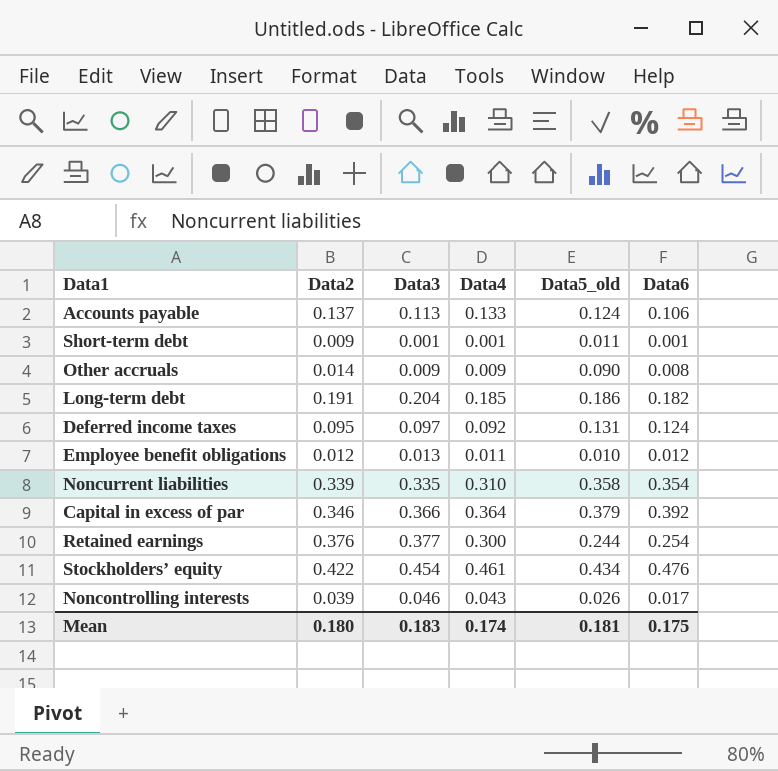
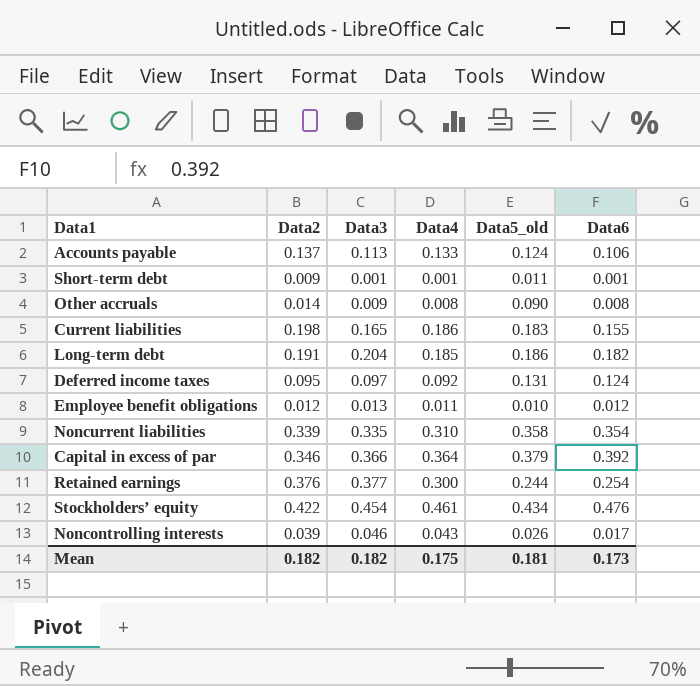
Other accruals | Data4: 0.009 -> 0.008
row Current liabilities: none -> 0.198 | 0.165 | 0.186 | 0.183 | 0.155
Mean | Data2: 0.180 -> 0.182
Mean | Data3: 0.183 -> 0.182
Mean | Data4: 0.174 -> 0.175
Mean | Data6: 0.175 -> 0.173

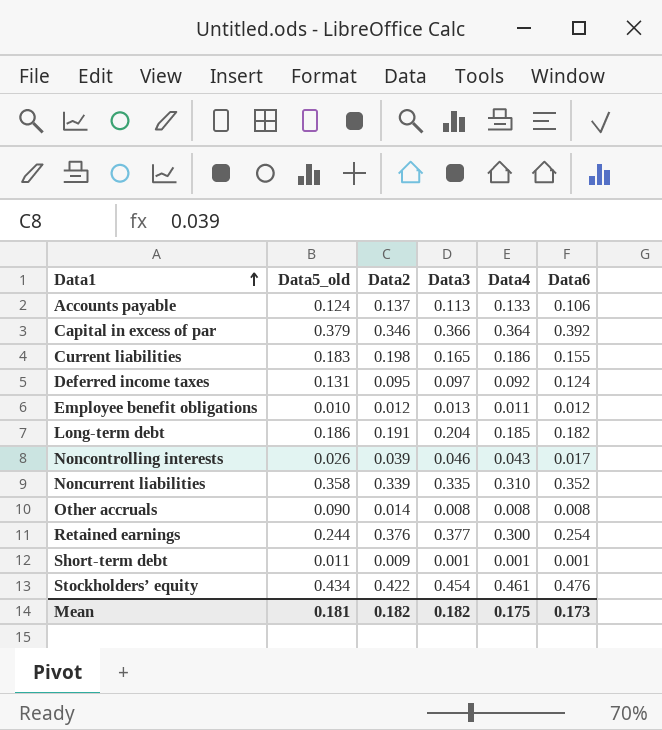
row order: none -> Data1 ascending
column Data5_old | position: 5 -> 2
Noncurrent liabilities | Data6: 0.354 -> 0.352
Other accruals | Data3: 0.009 -> 0.008

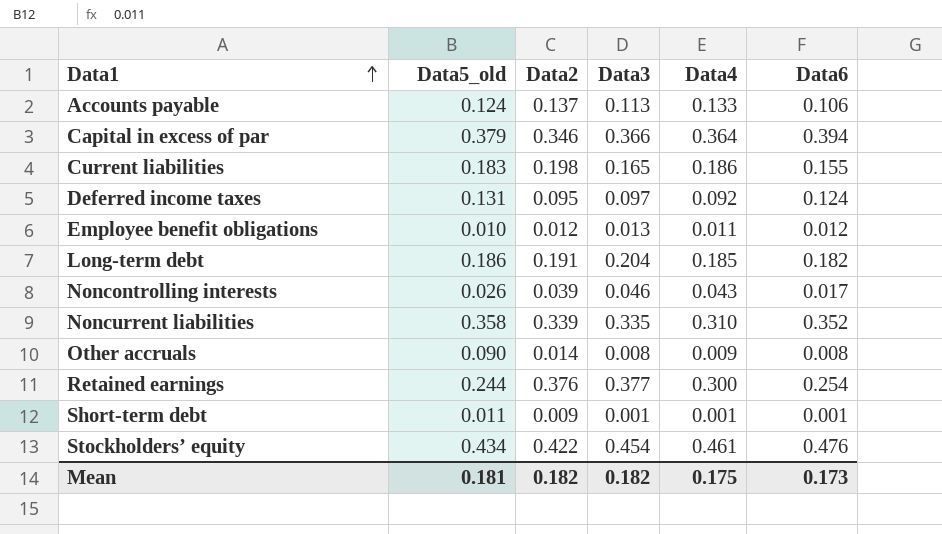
Capital in excess of par | Data6: 0.392 -> 0.394
Other accruals | Data4: 0.008 -> 0.009

